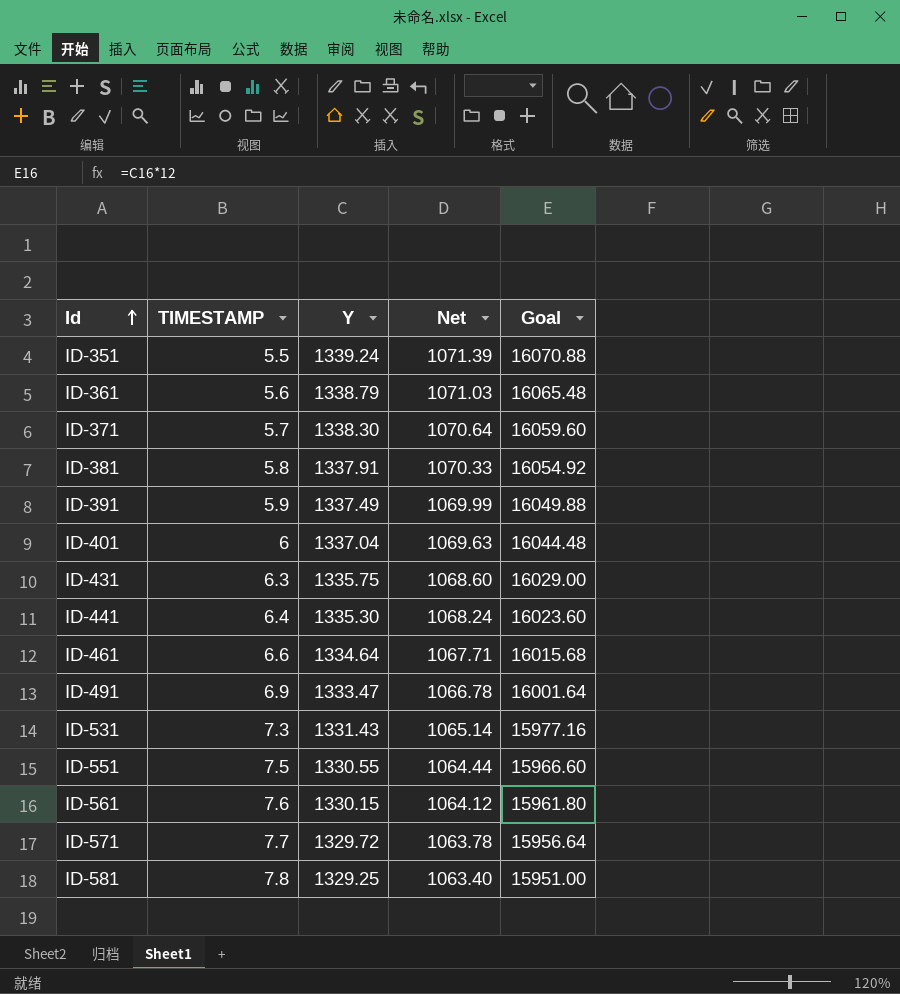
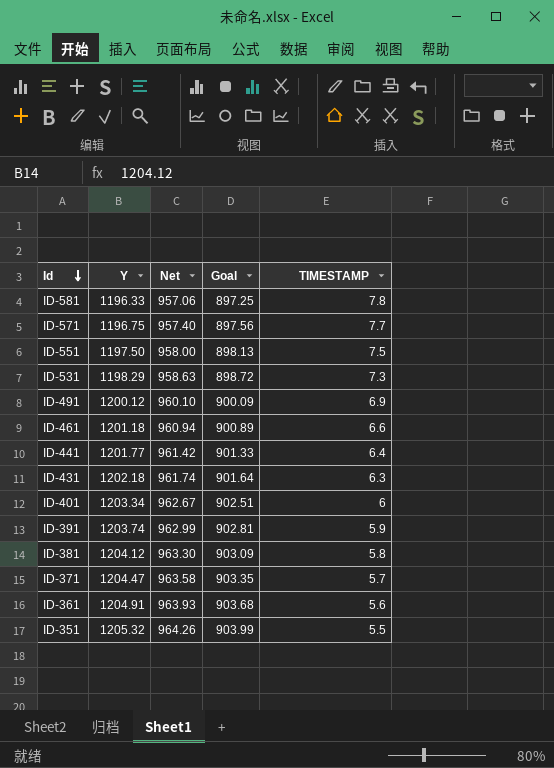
row order: Id ascending -> Id descending
column Goal | formula: [Y] * 12 -> [Y] * 0.75
column TIMESTAMP | position: 2 -> 5
row ID-561: 7.6 | 1330.15 | 1064.12 | 15961.80 -> none
ID-581 | Y: 1329.25 -> 1196.33
ID-581 | Net: 1063.40 -> 957.06
ID-571 | Y: 1329.72 -> 1196.75
ID-571 | Net: 1063.78 -> 957.40
ID-551 | Y: 1330.55 -> 1197.50
ID-551 | Net: 1064.44 -> 958.00
ID-531 | Y: 1331.43 -> 1198.29
ID-531 | Net: 1065.14 -> 958.63
ID-491 | Y: 1333.47 -> 1200.12
ID-491 | Net: 1066.78 -> 960.10
ID-461 | Y: 1334.64 -> 1201.18
ID-461 | Net: 1067.71 -> 960.94
ID-441 | Y: 1335.30 -> 1201.77
ID-441 | Net: 1068.24 -> 961.42
ID-431 | Y: 1335.75 -> 1202.18
ID-431 | Net: 1068.60 -> 961.74
ID-401 | Y: 1337.04 -> 1203.34
ID-401 | Net: 1069.63 -> 962.67
ID-391 | Y: 1337.49 -> 1203.74
ID-391 | Net: 1069.99 -> 962.99
ID-381 | Y: 1337.91 -> 1204.12
ID-381 | Net: 1070.33 -> 963.30
ID-371 | Y: 1338.30 -> 1204.47
ID-371 | Net: 1070.64 -> 963.58
ID-361 | Y: 1338.79 -> 1204.91
ID-361 | Net: 1071.03 -> 963.93
ID-351 | Y: 1339.24 -> 1205.32
ID-351 | Net: 1071.39 -> 964.26

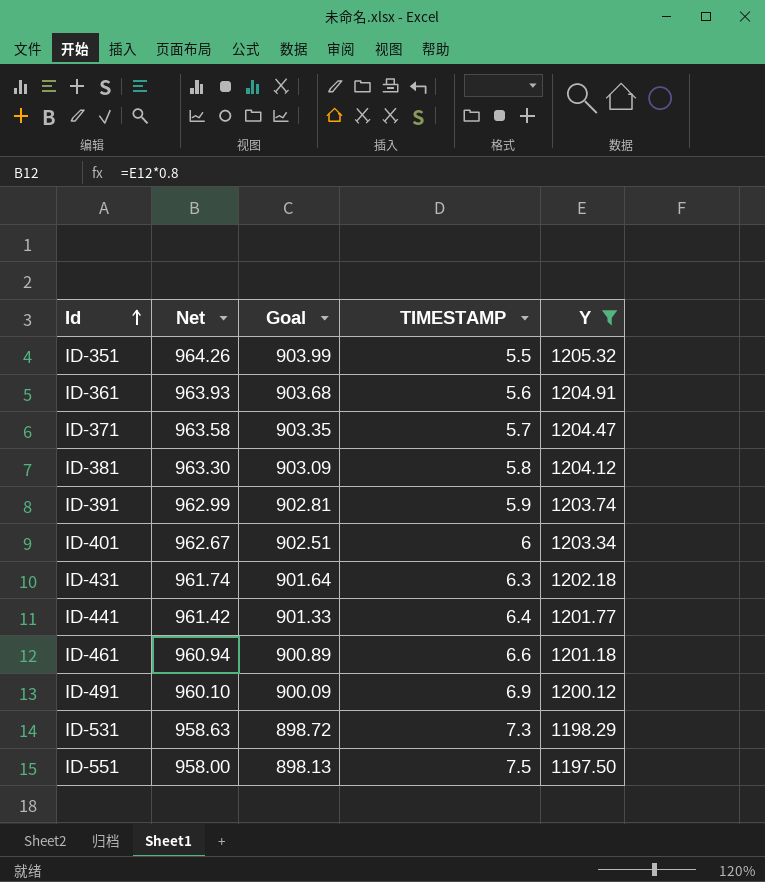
filter: none -> Y >= 1197.50
row order: Id descending -> Id ascending
column Y | position: 2 -> 5

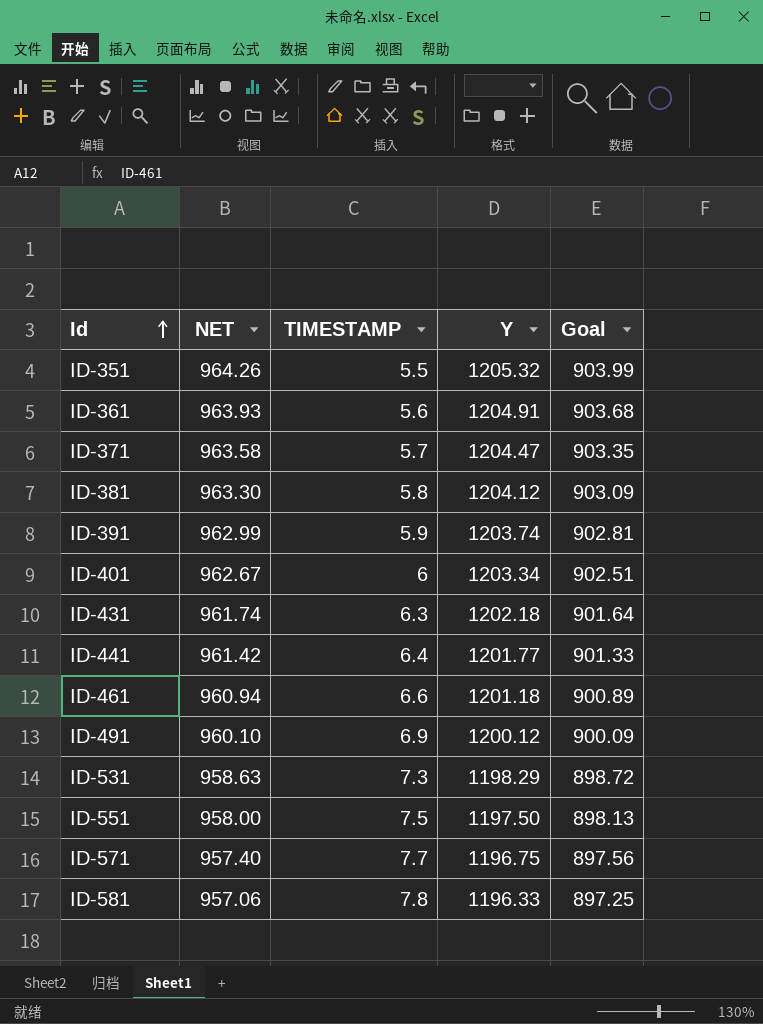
filter: Y >= 1197.50 -> none
column name: Net -> NET
column Goal | position: 3 -> 5

